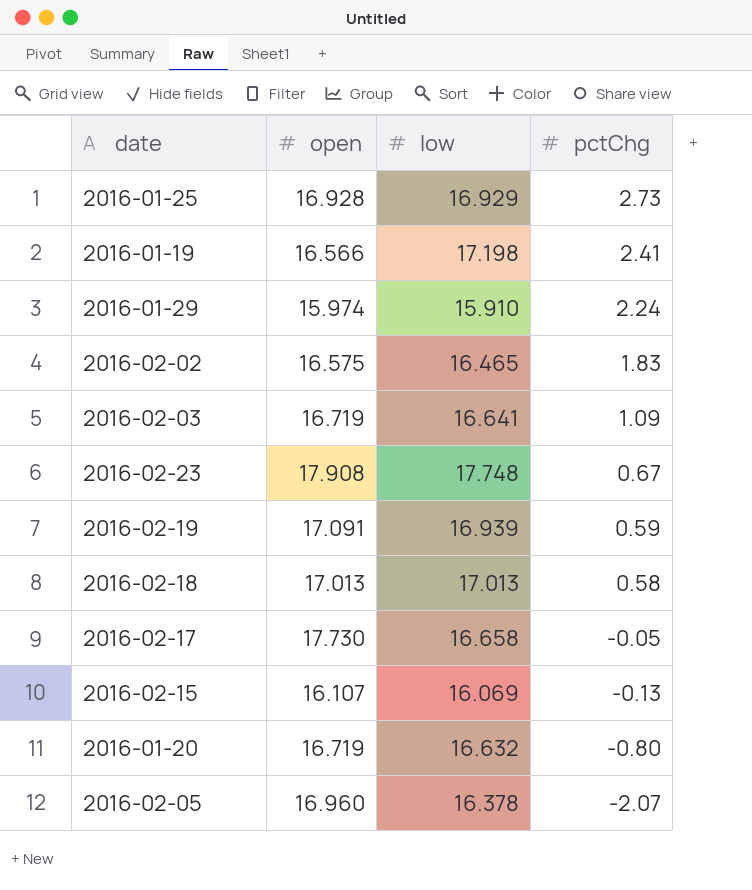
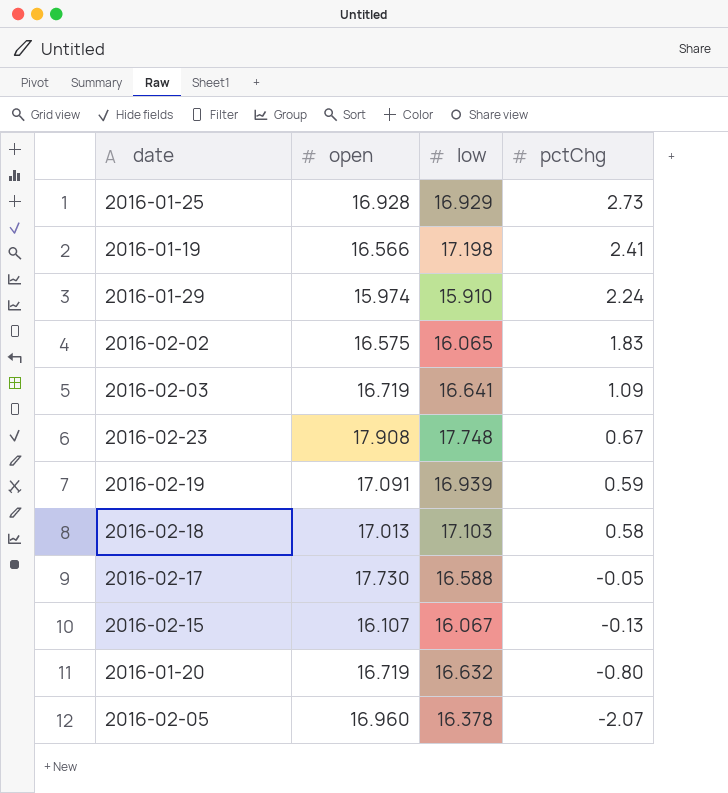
2016-02-02 | low: 16.465 -> 16.065
2016-02-18 | low: 17.013 -> 17.103
2016-02-17 | low: 16.658 -> 16.588
2016-02-15 | low: 16.069 -> 16.067

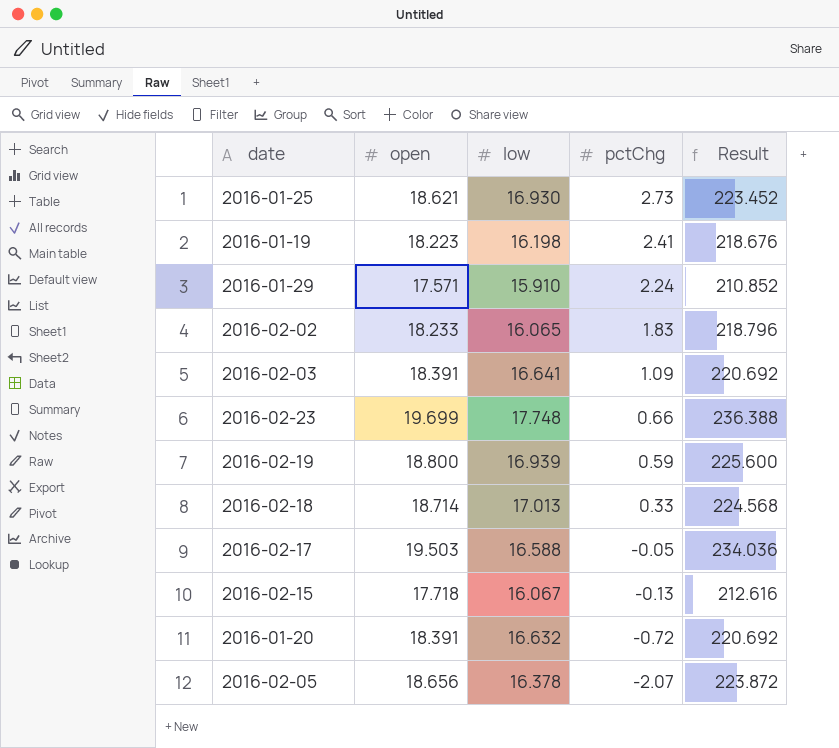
column Result | formula: none -> [open] * 12
2016-01-25 | open: 16.928 -> 18.621
2016-01-25 | low: 16.929 -> 16.930
2016-01-19 | open: 16.566 -> 18.223
2016-01-19 | low: 17.198 -> 16.198
2016-01-29 | open: 15.974 -> 17.571
2016-02-02 | open: 16.575 -> 18.233
2016-02-03 | open: 16.719 -> 18.391
2016-02-23 | open: 17.908 -> 19.699
2016-02-23 | pctChg: 0.67 -> 0.66
2016-02-19 | open: 17.091 -> 18.800
2016-02-18 | open: 17.013 -> 18.714
2016-02-18 | low: 17.103 -> 17.013
2016-02-18 | pctChg: 0.58 -> 0.33
2016-02-17 | open: 17.730 -> 19.503
2016-02-15 | open: 16.107 -> 17.718
2016-01-20 | open: 16.719 -> 18.391
2016-01-20 | pctChg: -0.80 -> -0.72
2016-02-05 | open: 16.960 -> 18.656

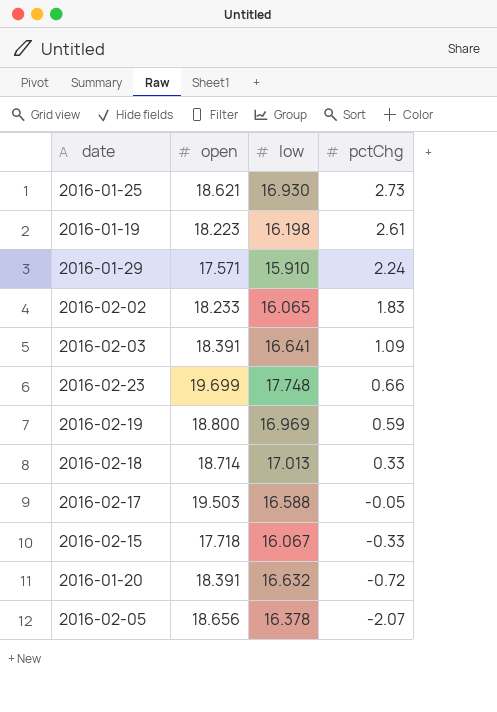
column Result | formula: [open] * 12 -> none
2016-01-19 | pctChg: 2.41 -> 2.61
2016-02-19 | low: 16.939 -> 16.969
2016-02-15 | pctChg: -0.13 -> -0.33

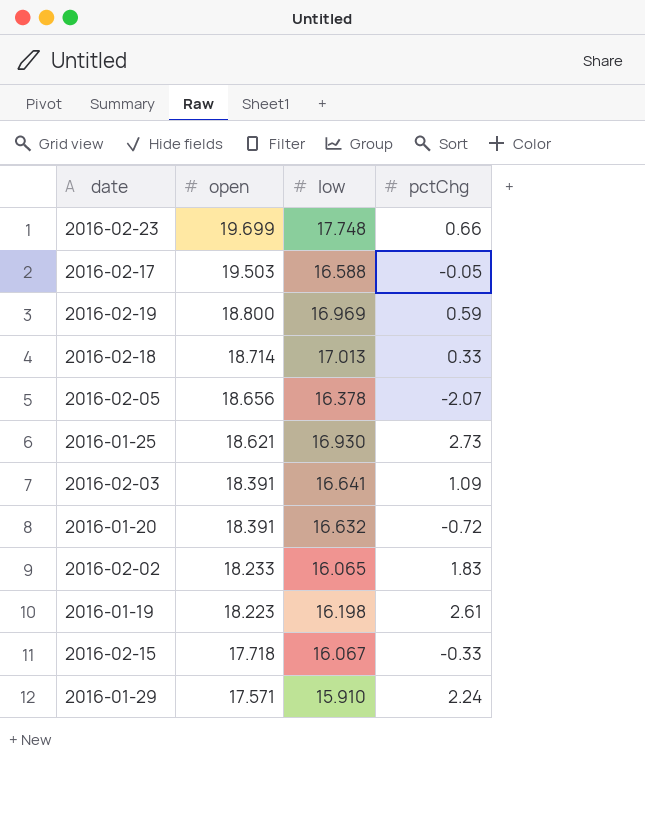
row order: pctChg descending -> open descending

